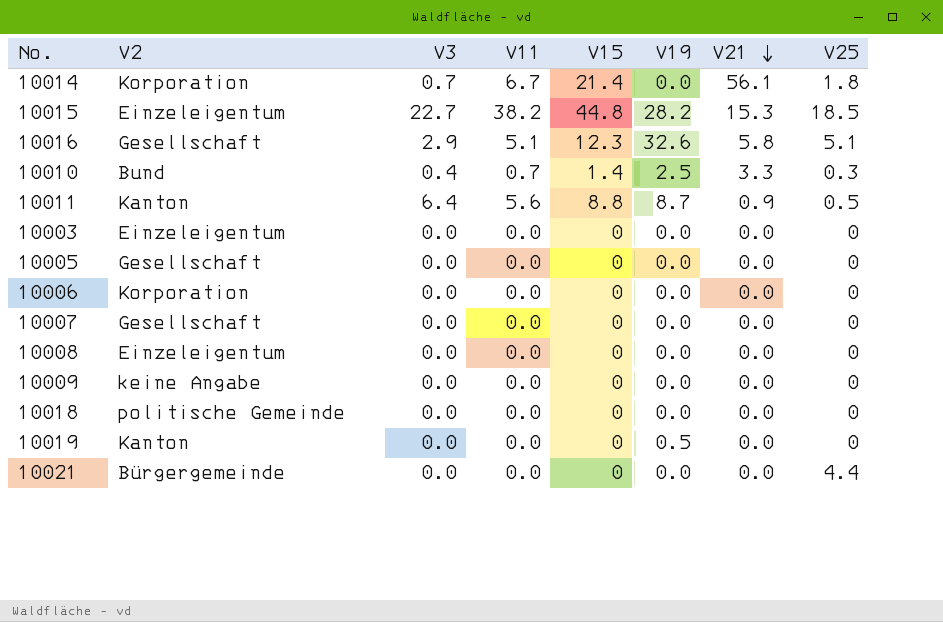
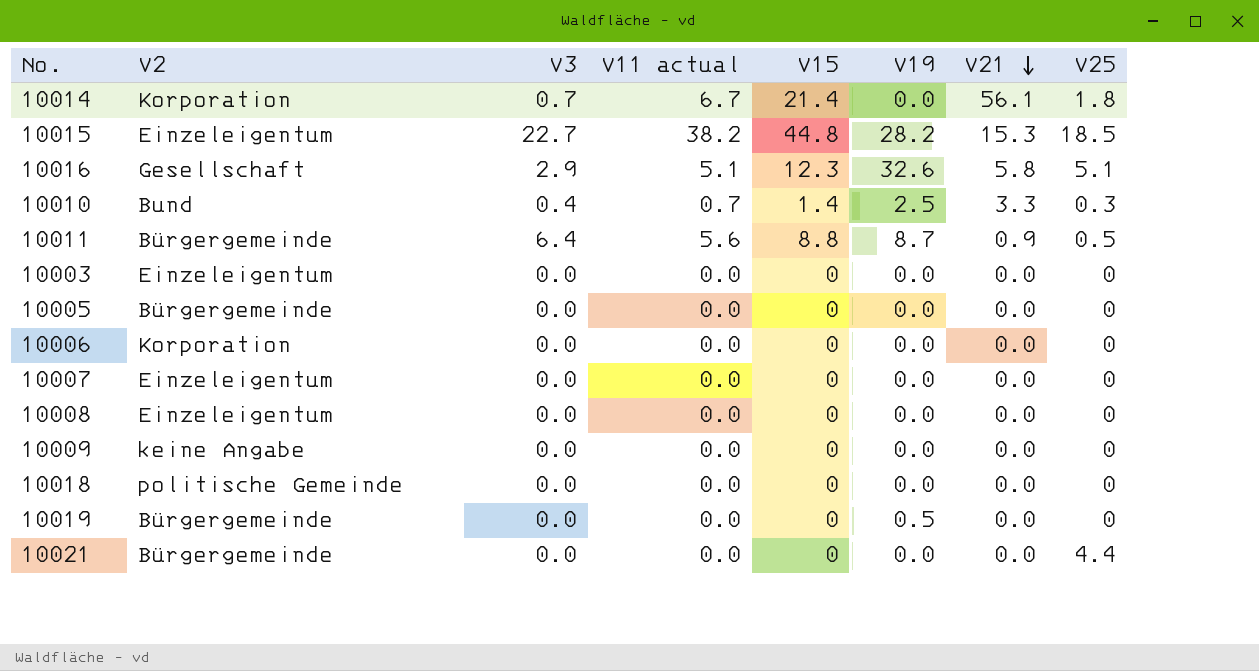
column name: V11 -> V11 actual
10011 | V2: Kanton -> Bürgergemeinde
10005 | V2: Gesellschaft -> Bürgergemeinde
10007 | V2: Gesellschaft -> Einzeleigentum
10019 | V2: Kanton -> Bürgergemeinde

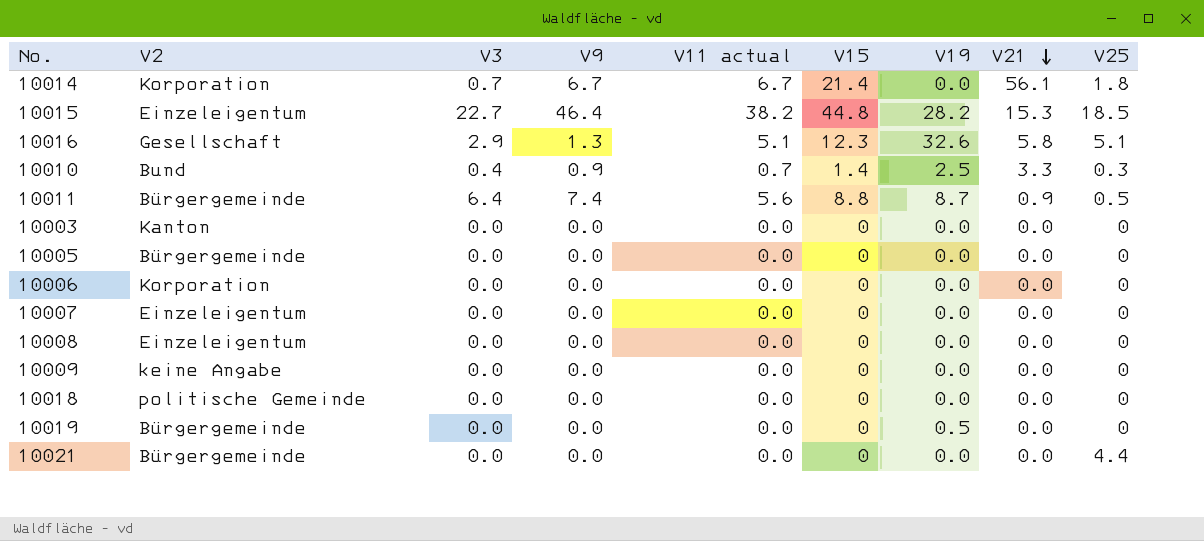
column V9 | position: none -> 4
10003 | V2: Einzeleigentum -> Kanton

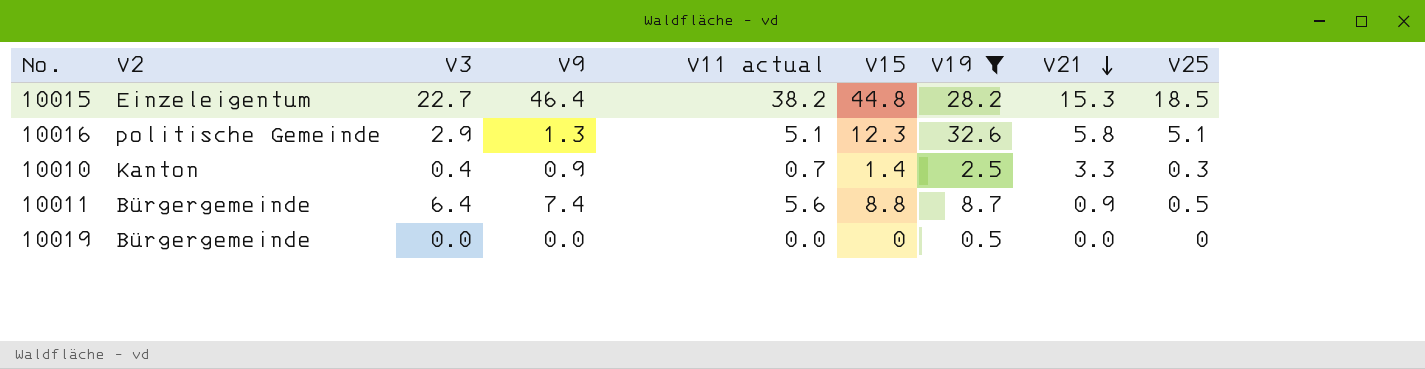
filter: none -> V19 != 0.0
10016 | V2: Gesellschaft -> politische Gemeinde
10010 | V2: Bund -> Kanton

